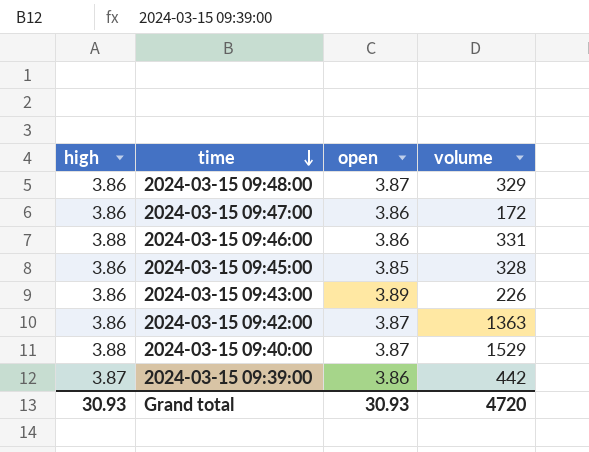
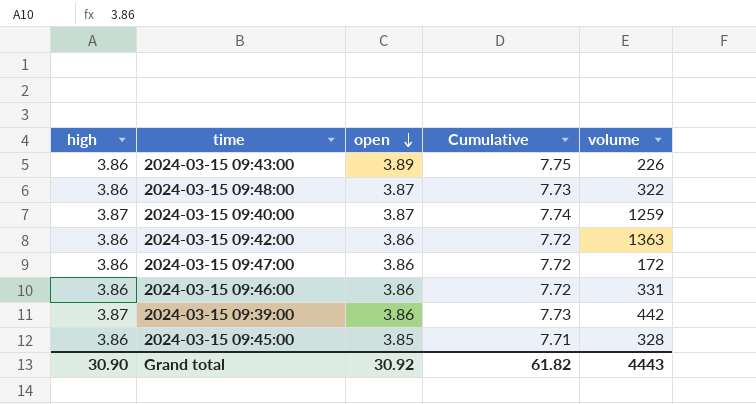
row order: time descending -> open descending
column Cumulative | formula: none -> [high] + [open]
2024-03-15 09:48:00 | volume: 329 -> 322
2024-03-15 09:40:00 | high: 3.88 -> 3.87
2024-03-15 09:40:00 | volume: 1529 -> 1259
2024-03-15 09:42:00 | open: 3.87 -> 3.86
2024-03-15 09:46:00 | high: 3.88 -> 3.86
Grand total | high: 30.93 -> 30.90
Grand total | open: 30.93 -> 30.92
Grand total | volume: 4720 -> 4443

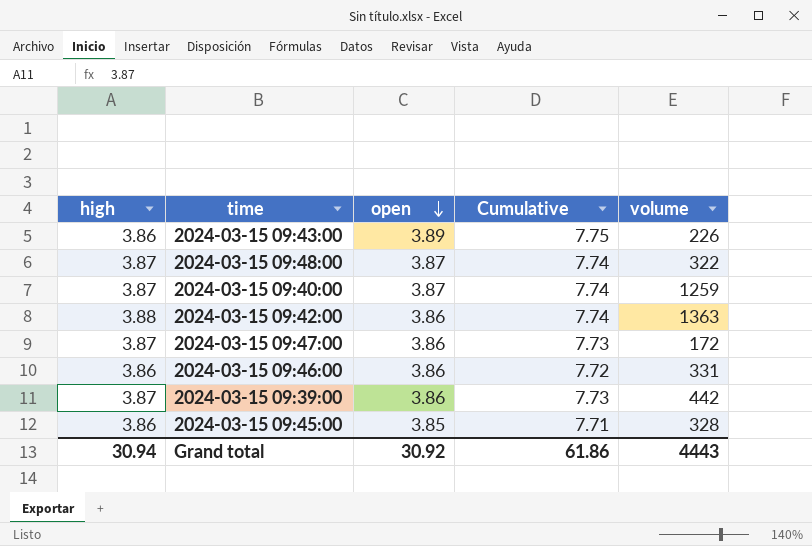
2024-03-15 09:48:00 | high: 3.86 -> 3.87
2024-03-15 09:48:00 | Cumulative: 7.73 -> 7.74
2024-03-15 09:42:00 | high: 3.86 -> 3.88
2024-03-15 09:42:00 | Cumulative: 7.72 -> 7.74
2024-03-15 09:47:00 | high: 3.86 -> 3.87
2024-03-15 09:47:00 | Cumulative: 7.72 -> 7.73
Grand total | high: 30.90 -> 30.94
Grand total | Cumulative: 61.82 -> 61.86

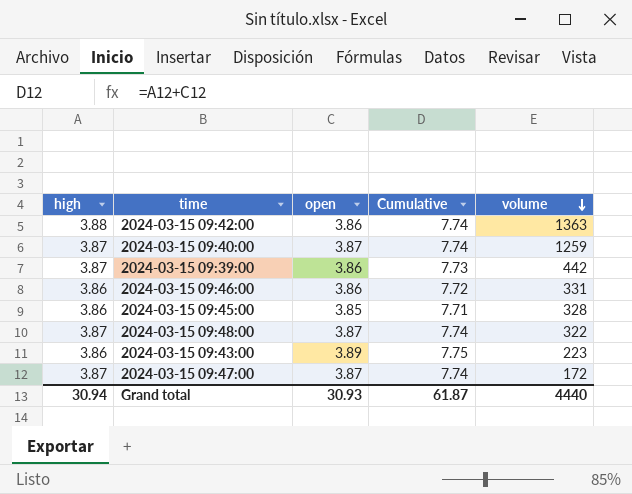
row order: open descending -> volume descending
2024-03-15 09:43:00 | volume: 226 -> 223
2024-03-15 09:47:00 | open: 3.86 -> 3.87
2024-03-15 09:47:00 | Cumulative: 7.73 -> 7.74
Grand total | open: 30.92 -> 30.93
Grand total | Cumulative: 61.86 -> 61.87
Grand total | volume: 4443 -> 4440

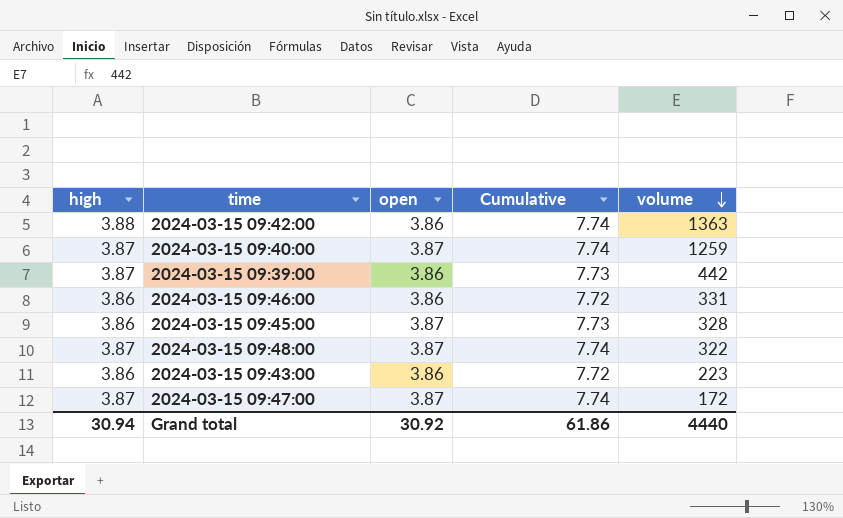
2024-03-15 09:45:00 | open: 3.85 -> 3.87
2024-03-15 09:45:00 | Cumulative: 7.71 -> 7.73
2024-03-15 09:43:00 | open: 3.89 -> 3.86
2024-03-15 09:43:00 | Cumulative: 7.75 -> 7.72
Grand total | open: 30.93 -> 30.92
Grand total | Cumulative: 61.87 -> 61.86

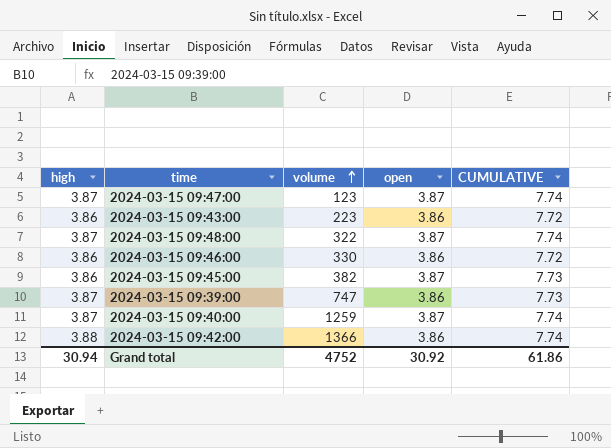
row order: volume descending -> volume ascending
column volume | position: 5 -> 3
column name: Cumulative -> CUMULATIVE
2024-03-15 09:47:00 | volume: 172 -> 123
2024-03-15 09:46:00 | volume: 331 -> 330
2024-03-15 09:45:00 | volume: 328 -> 382
2024-03-15 09:39:00 | volume: 442 -> 747
2024-03-15 09:42:00 | volume: 1363 -> 1366
Grand total | volume: 4440 -> 4752

